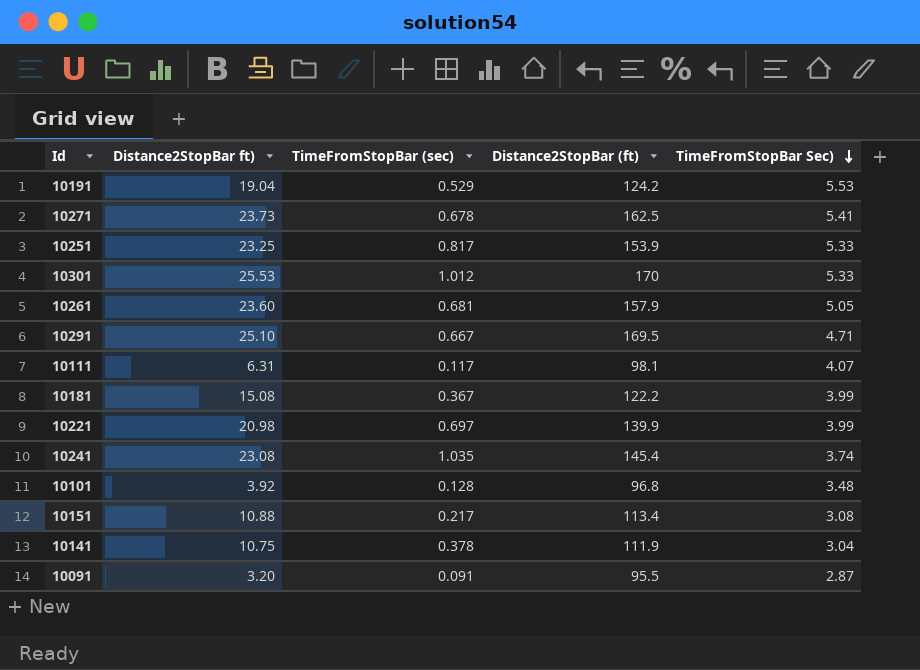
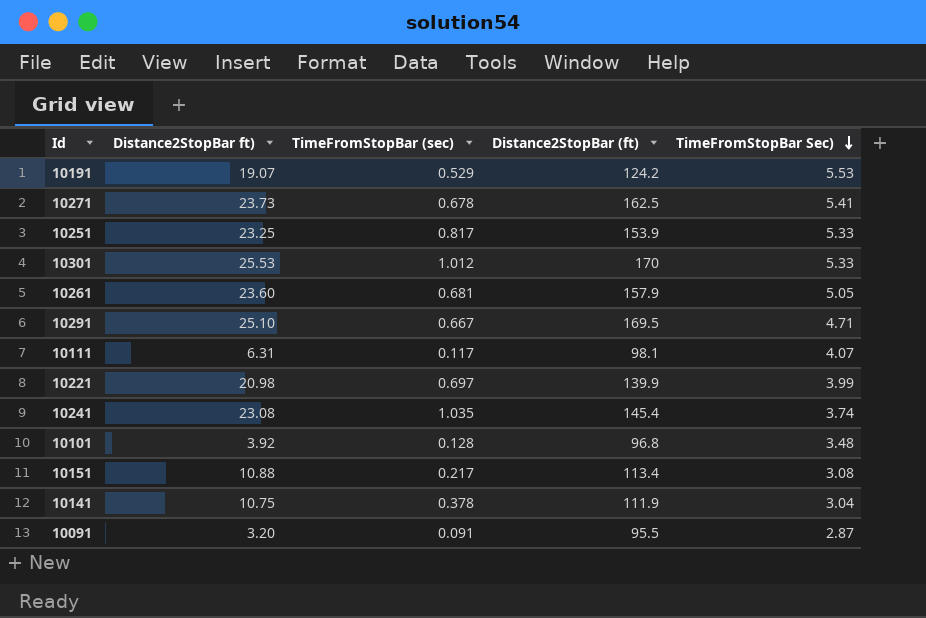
row 10181: 15.08 | 0.367 | 122.2 | 3.99 -> none
10191 | Distance2StopBar ft): 19.04 -> 19.07

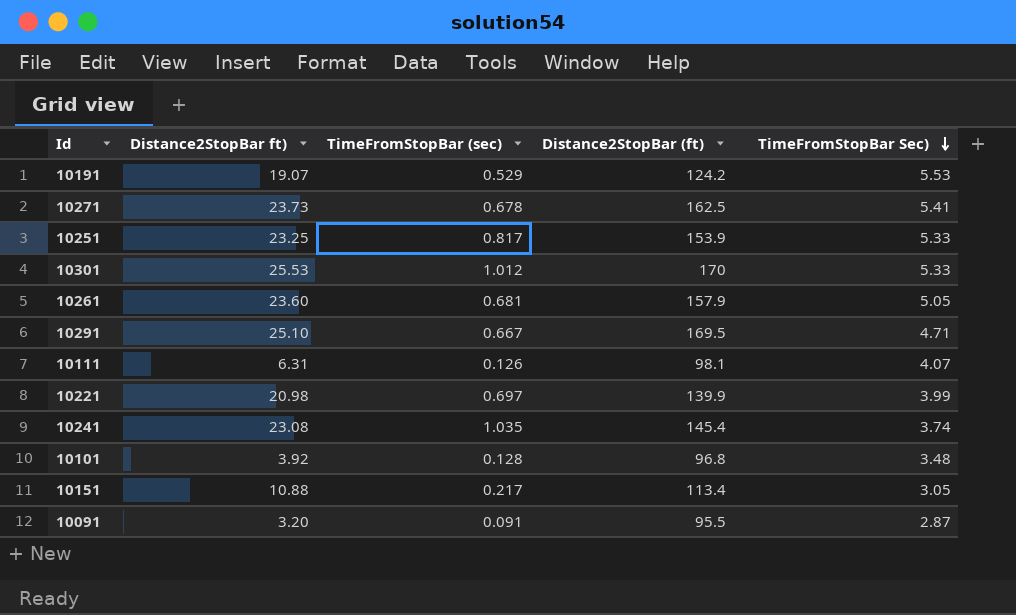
row 10141: 10.75 | 0.378 | 111.9 | 3.04 -> none
10111 | TimeFromStopBar (sec): 0.117 -> 0.126
10151 | TimeFromStopBar Sec): 3.08 -> 3.05

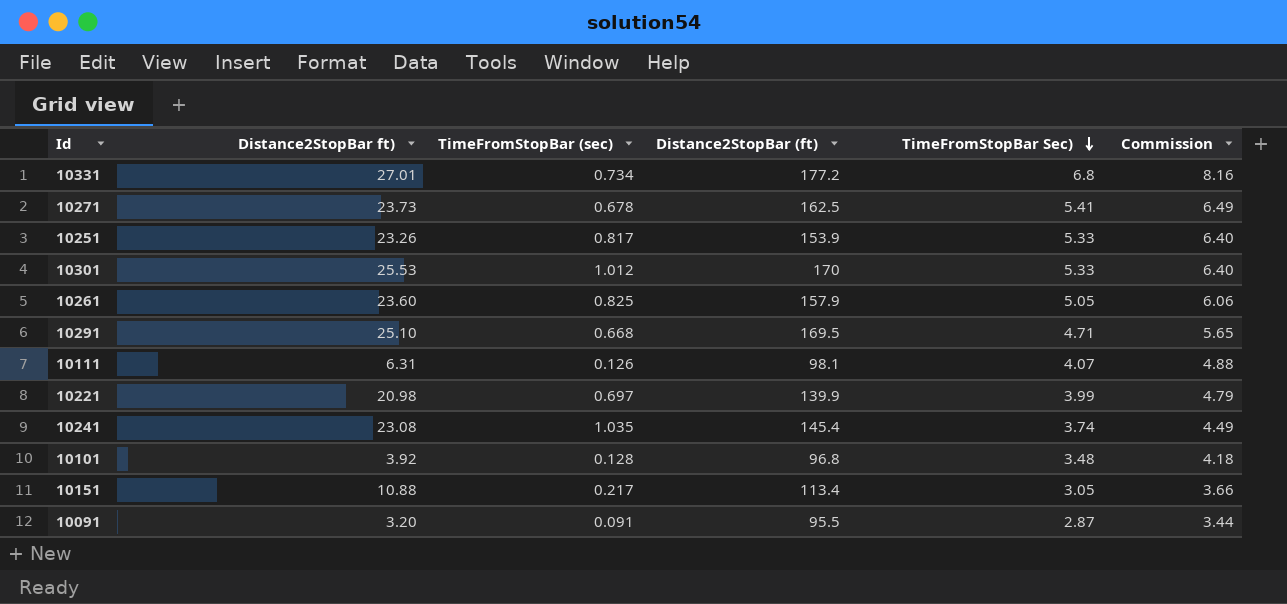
column Commission | formula: none -> [TimeFromStopBar Sec)] * 1.2
row 10191: 19.07 | 0.529 | 124.2 | 5.53 -> none
row 10331: none -> 27.01 | 0.734 | 177.2 | 6.8 | 8.16
10251 | Distance2StopBar ft): 23.25 -> 23.26
10261 | TimeFromStopBar (sec): 0.681 -> 0.825
10291 | TimeFromStopBar (sec): 0.667 -> 0.668

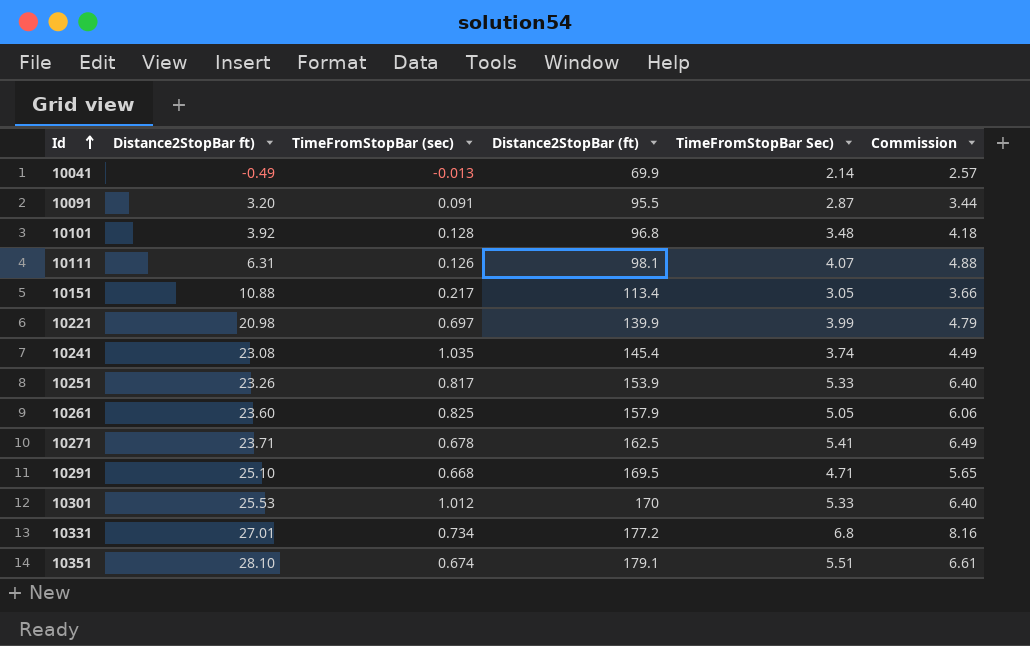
row order: TimeFromStopBar Sec) descending -> Id ascending
row 10041: none -> -0.49 | -0.013 | 69.9 | 2.14 | 2.57
10271 | Distance2StopBar ft): 23.73 -> 23.71
row 10351: none -> 28.10 | 0.674 | 179.1 | 5.51 | 6.61

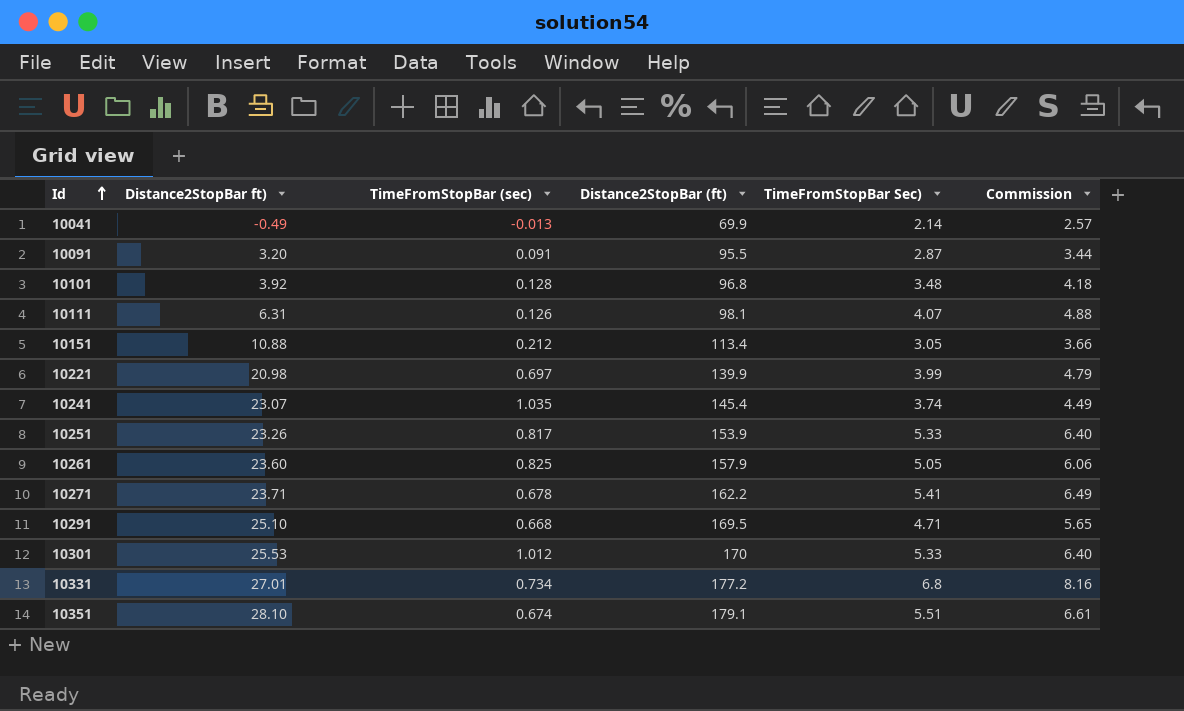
10151 | TimeFromStopBar (sec): 0.217 -> 0.212
10241 | Distance2StopBar ft): 23.08 -> 23.07
10271 | Distance2StopBar (ft): 162.5 -> 162.2

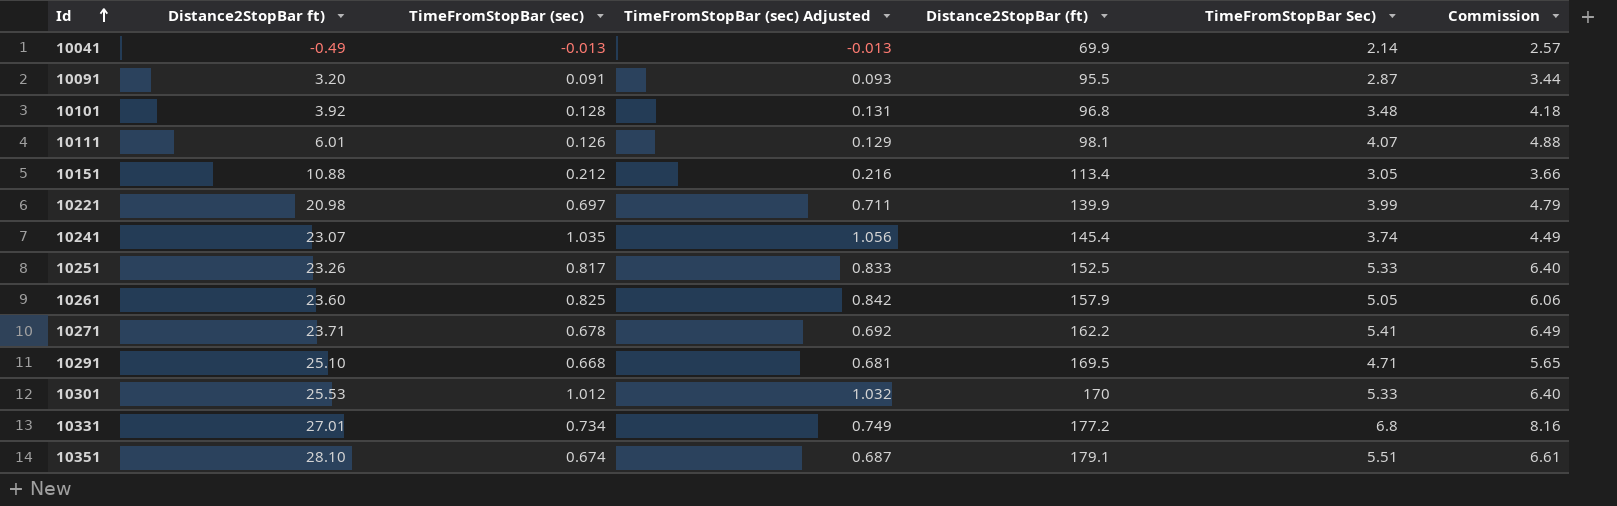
column TimeFromStopBar (sec) Adjusted | formula: none -> [TimeFromStopBar (sec)] * 1.02
10111 | Distance2StopBar ft): 6.31 -> 6.01
10251 | Distance2StopBar (ft): 153.9 -> 152.5

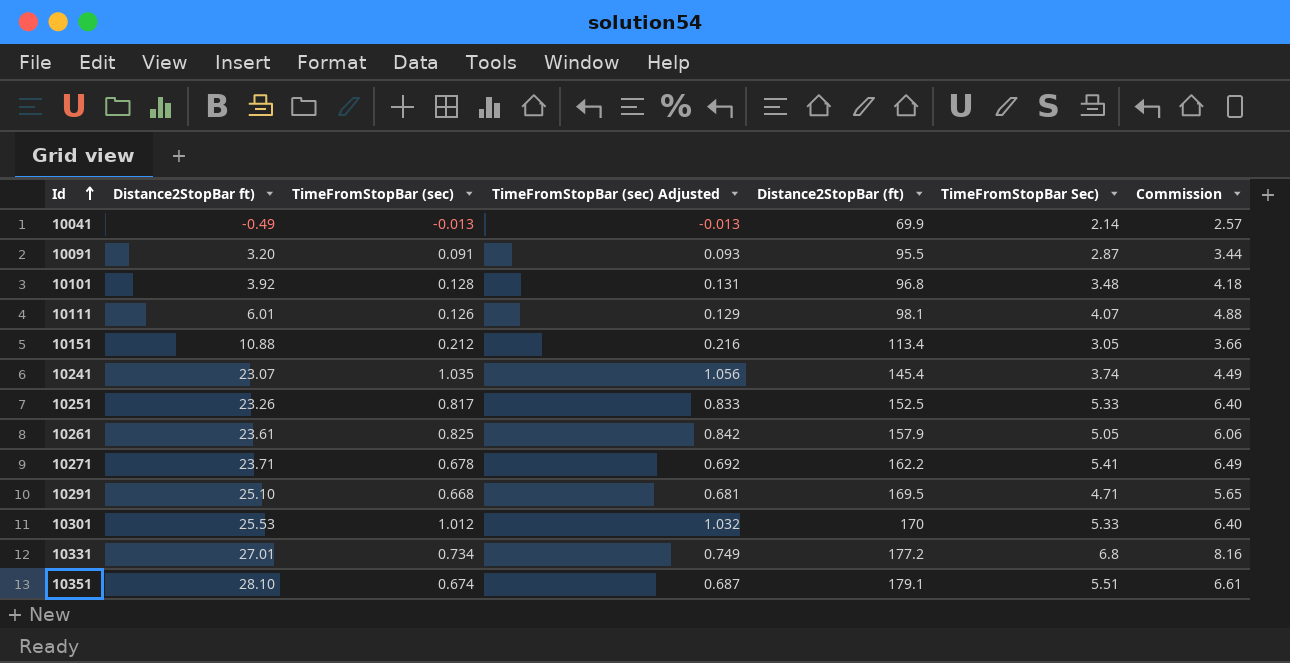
row 10221: 20.98 | 0.697 | 0.711 | 139.9 | 3.99 | 4.79 -> none
10261 | Distance2StopBar ft): 23.60 -> 23.61

